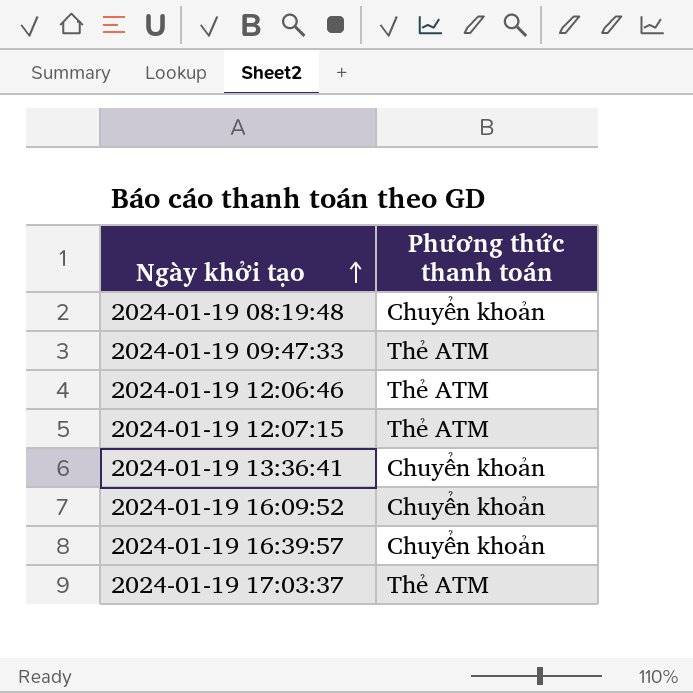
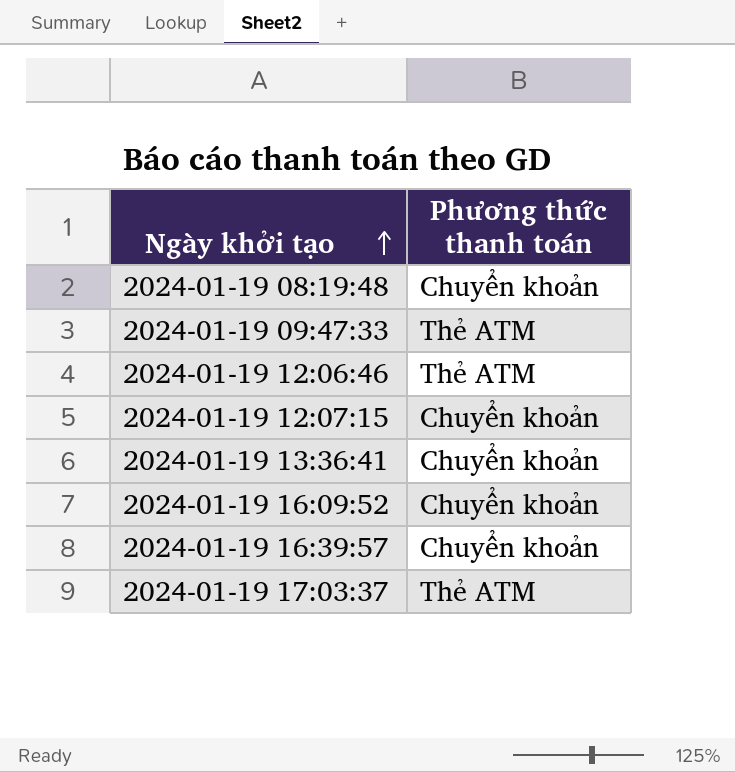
2024-01-19 12:07:15 | Phương thức thanh toán: Thẻ ATM -> Chuyển khoản

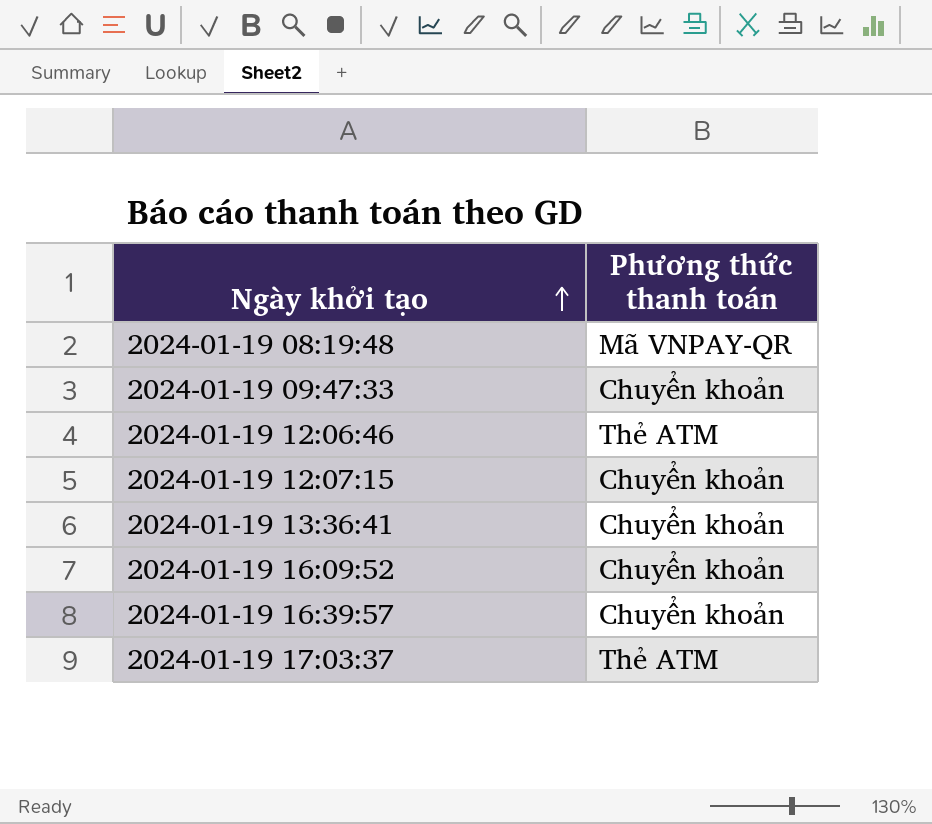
2024-01-19 08:19:48 | Phương thức thanh toán: Chuyển khoản -> Mã VNPAY-QR
2024-01-19 09:47:33 | Phương thức thanh toán: Thẻ ATM -> Chuyển khoản

